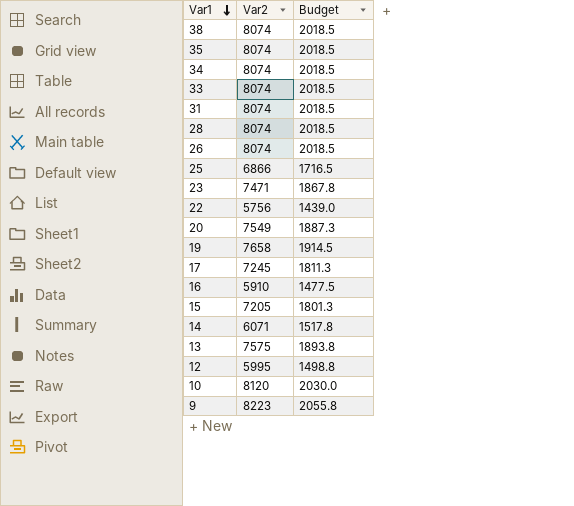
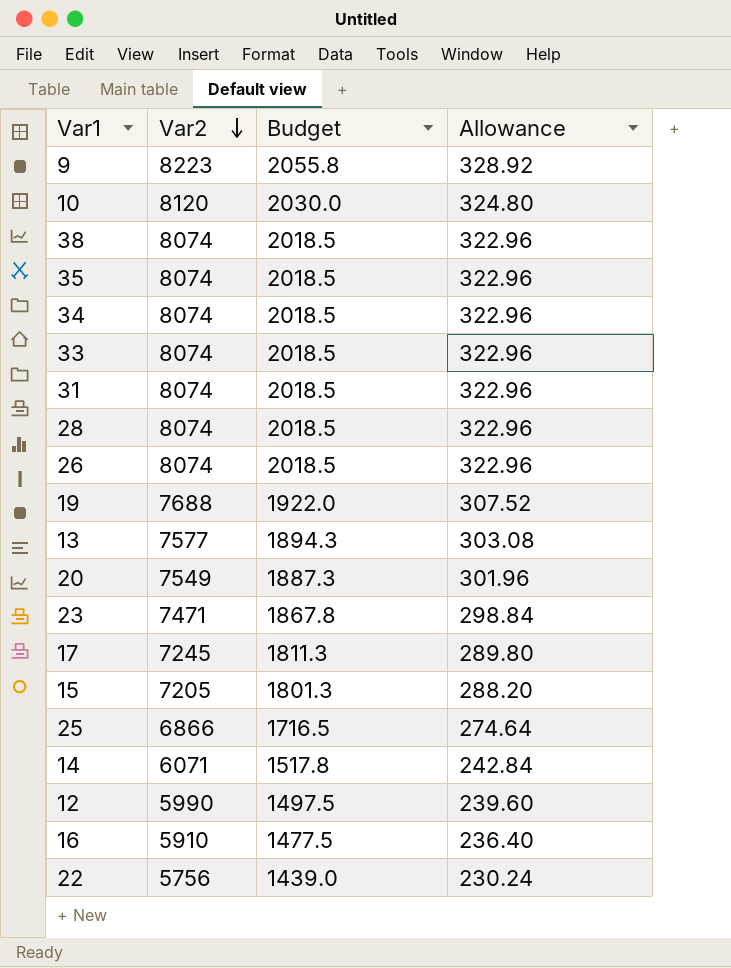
row order: Var1 descending -> Var2 descending
column Allowance | formula: none -> [Var2] * 0.04
19 | Var2: 7658 -> 7688
19 | Budget: 1914.5 -> 1922.0
13 | Var2: 7575 -> 7577
13 | Budget: 1893.8 -> 1894.3
12 | Var2: 5995 -> 5990
12 | Budget: 1498.8 -> 1497.5

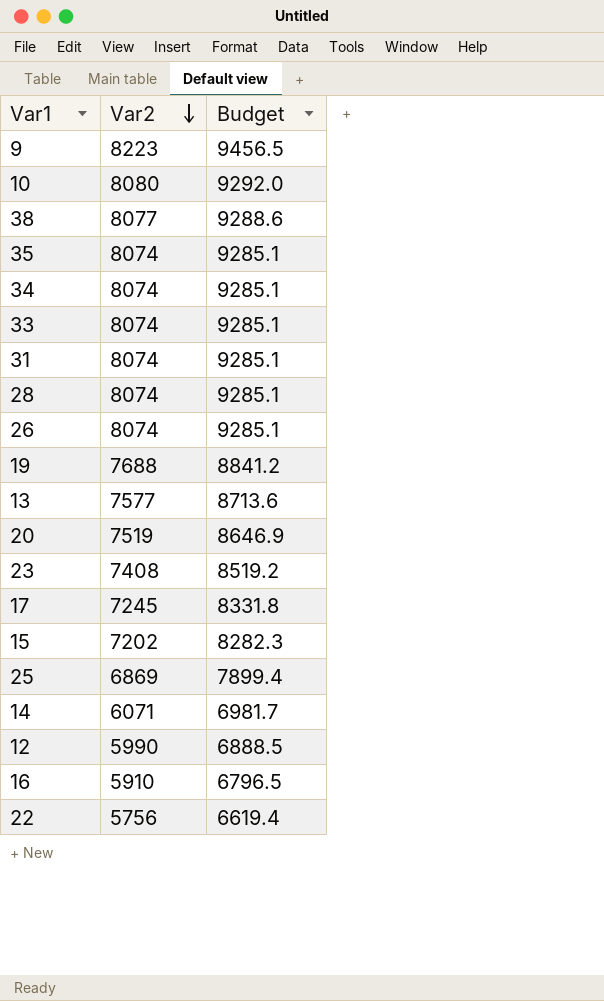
column Allowance | formula: [Var2] * 0.04 -> none
column Budget | formula: [Var2] * 0.25 -> [Var2] * 1.15
10 | Var2: 8120 -> 8080
38 | Var2: 8074 -> 8077
20 | Var2: 7549 -> 7519
23 | Var2: 7471 -> 7408
15 | Var2: 7205 -> 7202
25 | Var2: 6866 -> 6869

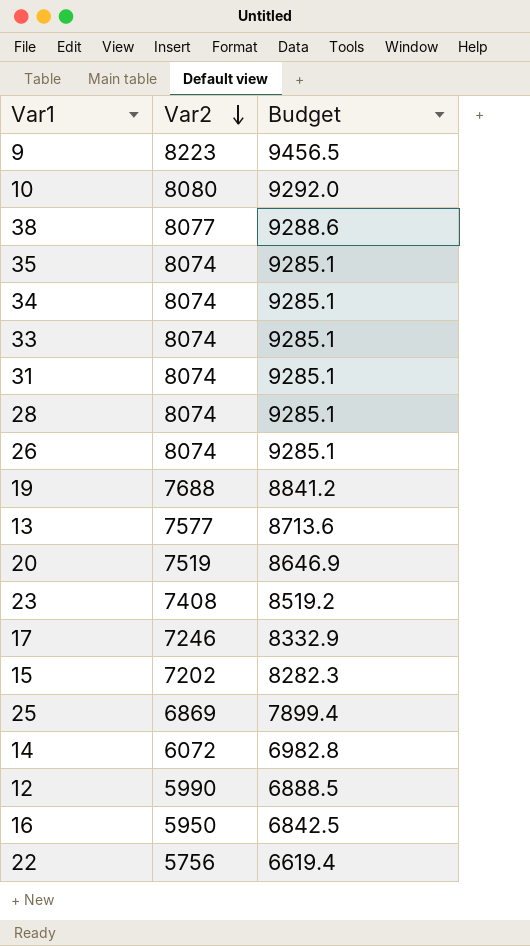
17 | Var2: 7245 -> 7246
17 | Budget: 8331.8 -> 8332.9
14 | Var2: 6071 -> 6072
14 | Budget: 6981.7 -> 6982.8
16 | Var2: 5910 -> 5950
16 | Budget: 6796.5 -> 6842.5

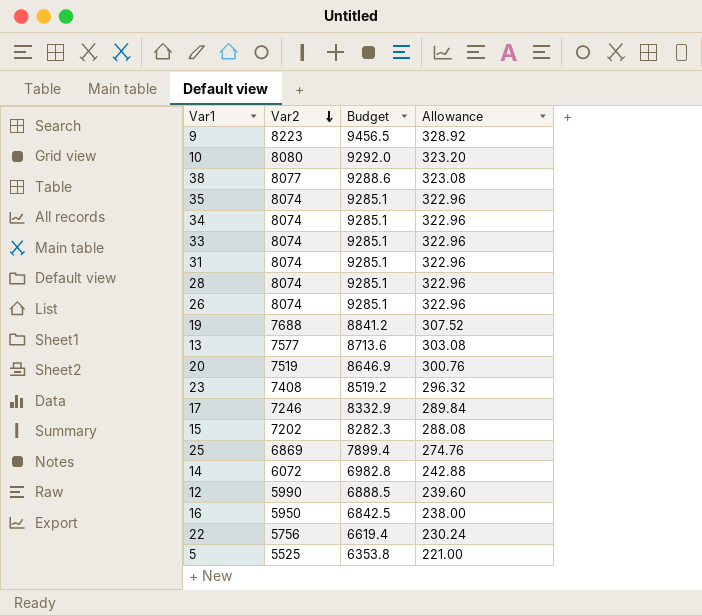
column Allowance | formula: none -> [Var2] * 0.04
row 5: none -> 5525 | 6353.8 | 221.00

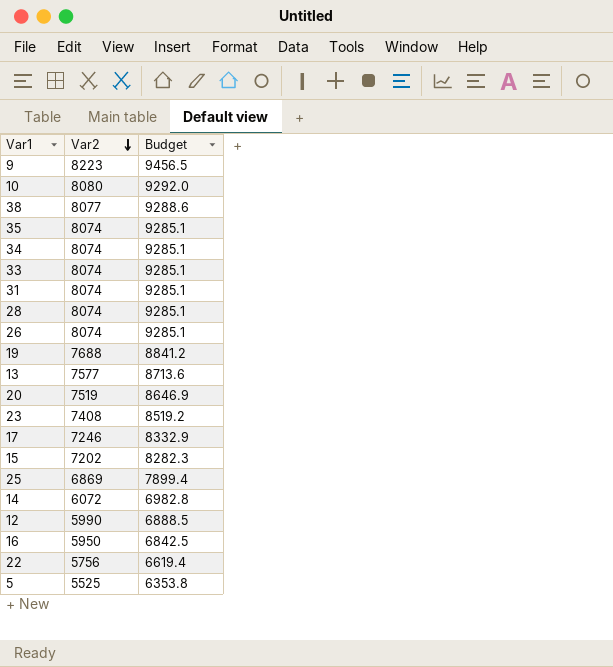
column Allowance | formula: [Var2] * 0.04 -> none

